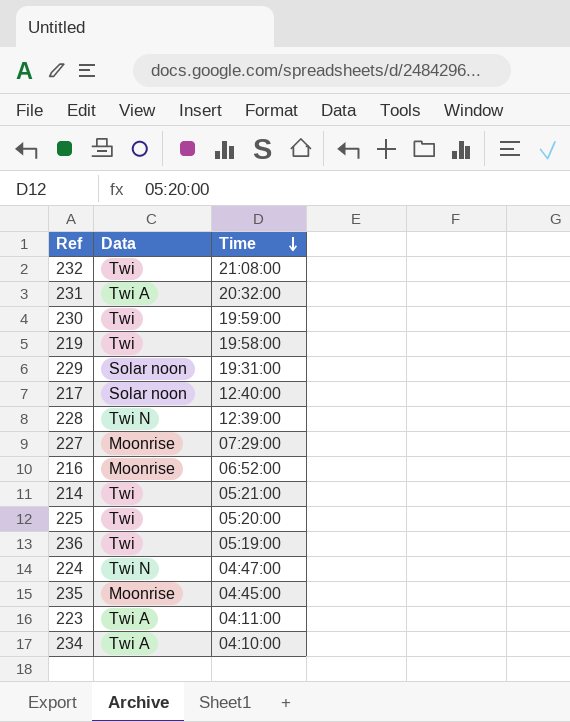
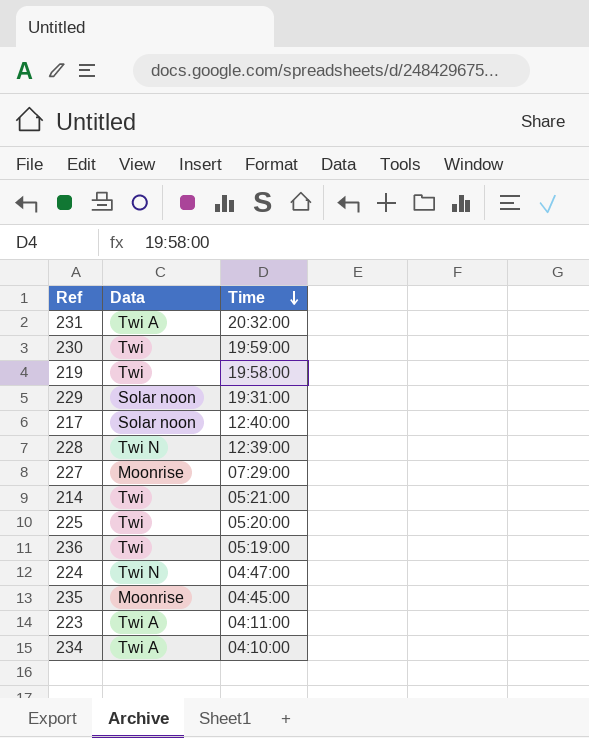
row 232: Twi | 21:08:00 -> none
row 216: Moonrise | 06:52:00 -> none

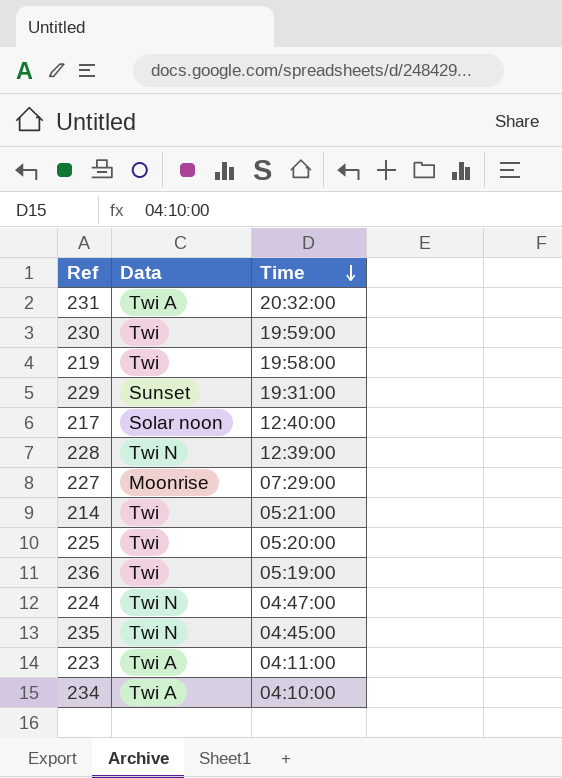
229 | Data: Solar noon -> Sunset
235 | Data: Moonrise -> Twi N

